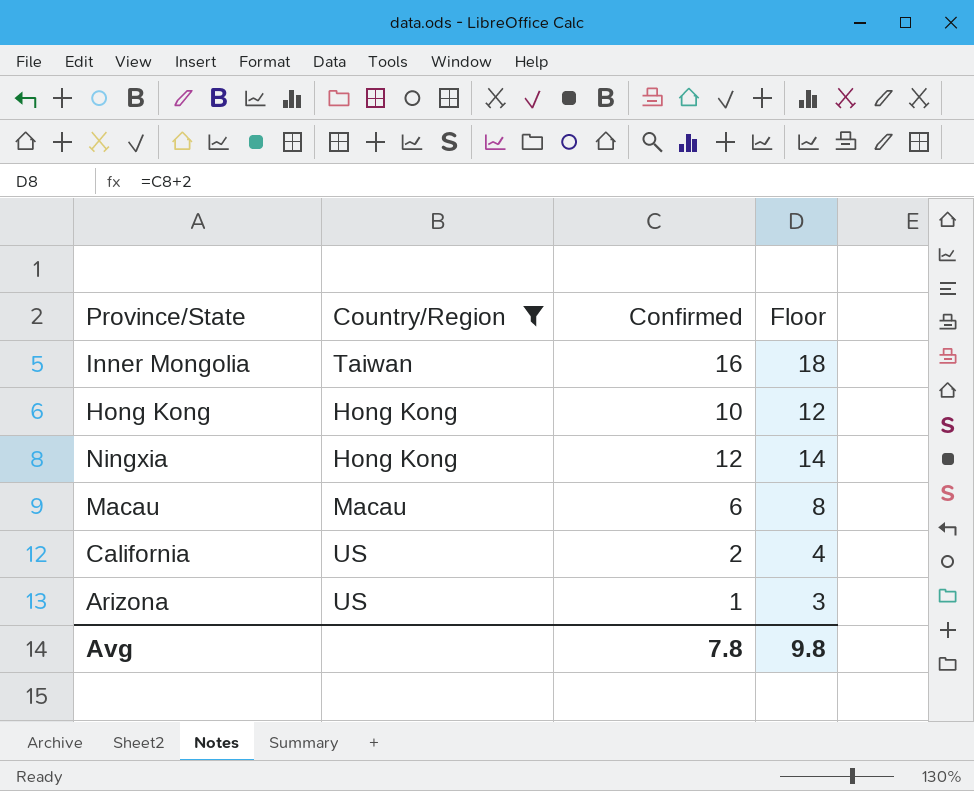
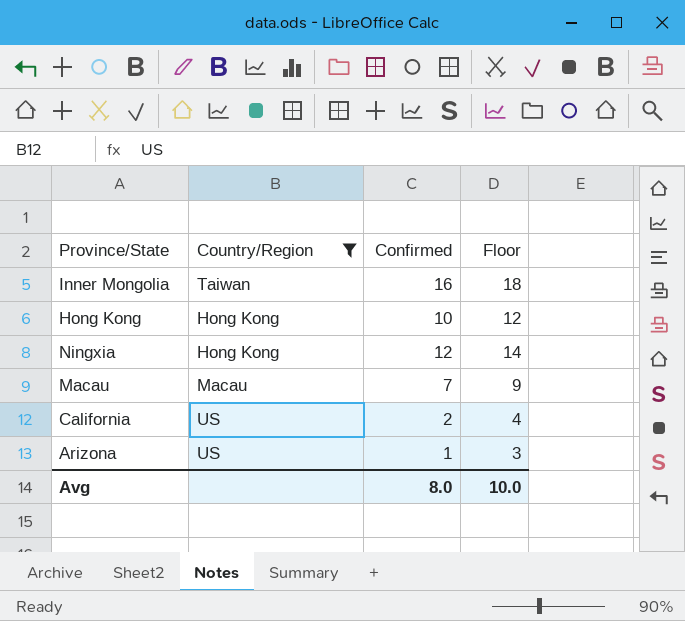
Macau | Confirmed: 6 -> 7
Macau | Floor: 8 -> 9
Avg | Confirmed: 7.8 -> 8.0
Avg | Floor: 9.8 -> 10.0

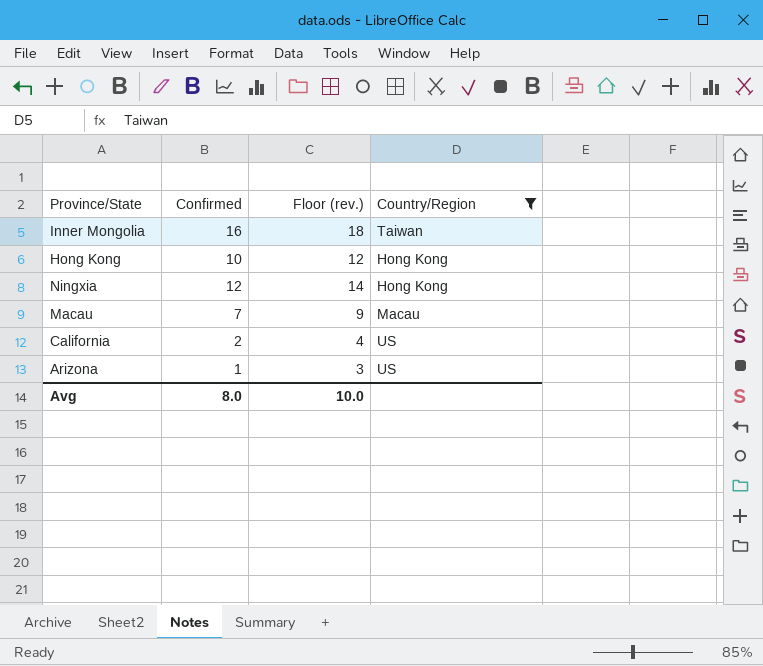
column name: Floor -> Floor (rev.)
column Country/Region | position: 2 -> 4

